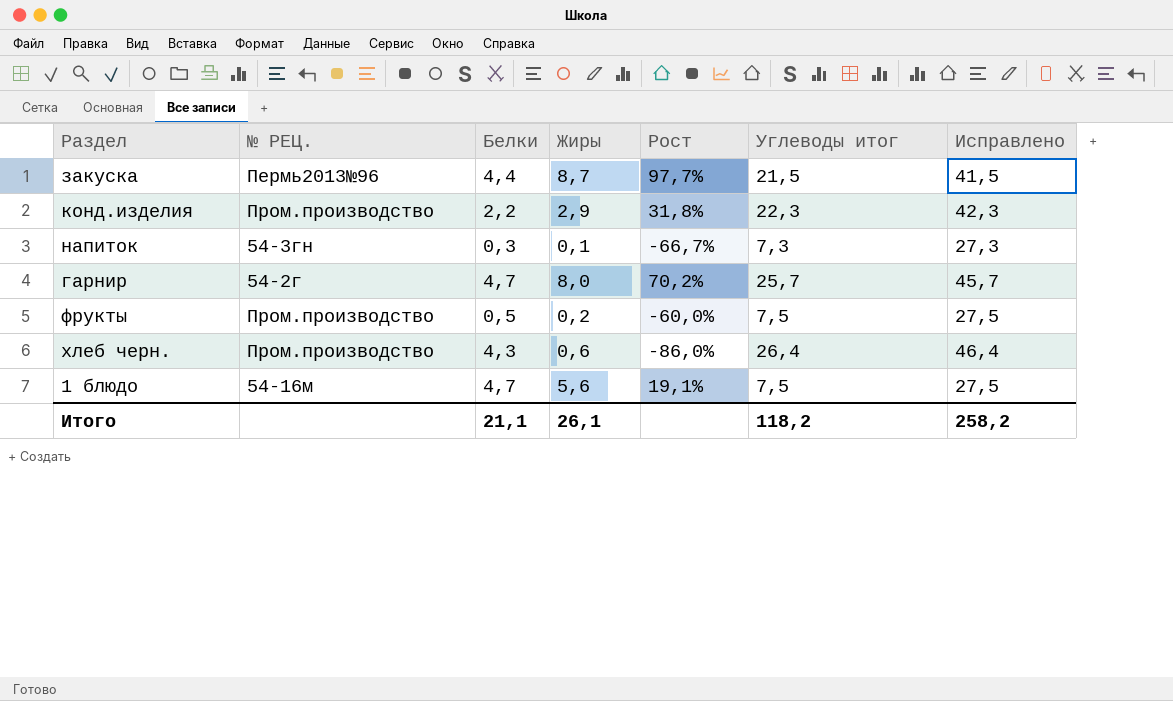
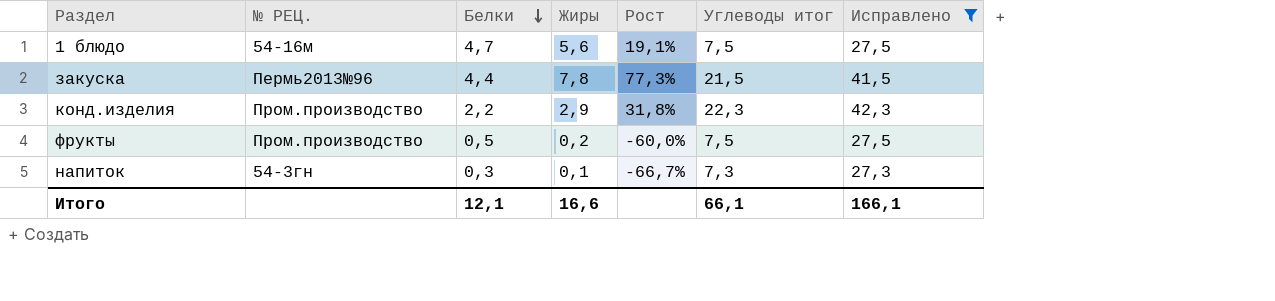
filter: none -> Исправлено <= 42,3
row order: none -> Белки descending
закуска | Жиры: 8,7 -> 7,8
закуска | Рост: 97,7% -> 77,3%
Итого | Белки: 21,1 -> 12,1
Итого | Жиры: 26,1 -> 16,6
Итого | Углеводы итог: 118,2 -> 66,1
Итого | Исправлено: 258,2 -> 166,1

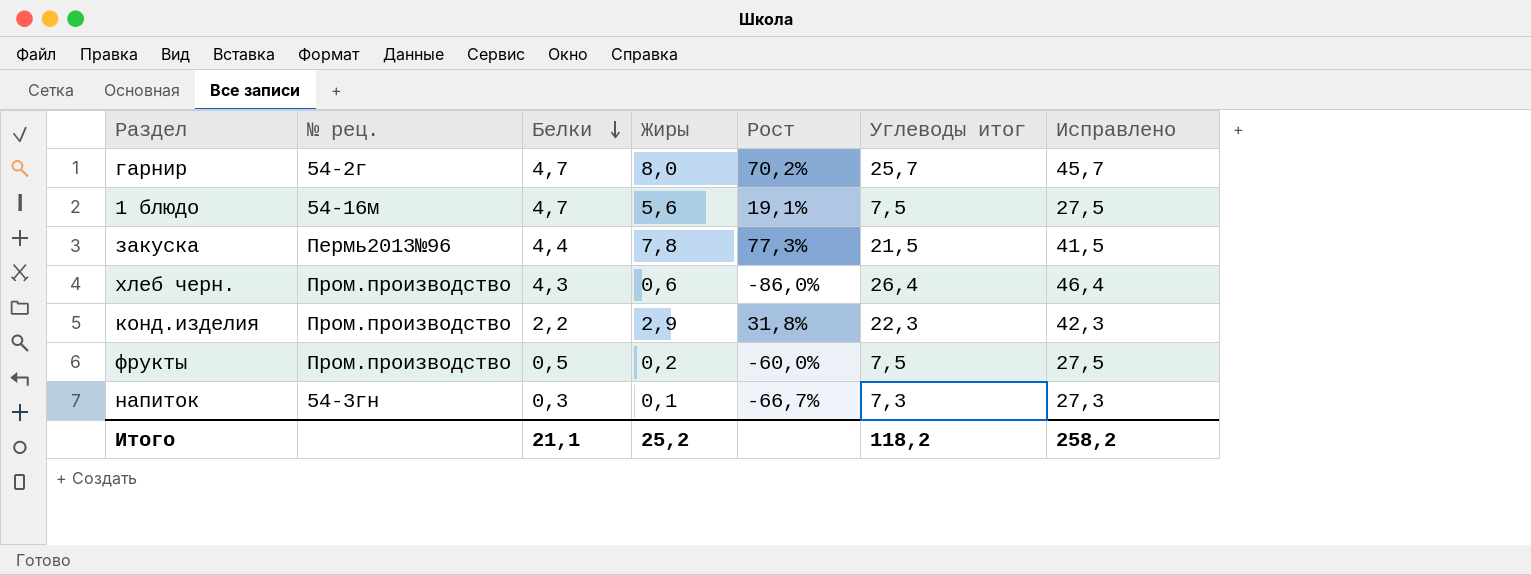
filter: Исправлено <= 42,3 -> none
column name: № РЕЦ. -> № рец.
Итого | Белки: 12,1 -> 21,1
Итого | Жиры: 16,6 -> 25,2
Итого | Углеводы итог: 66,1 -> 118,2
Итого | Исправлено: 166,1 -> 258,2

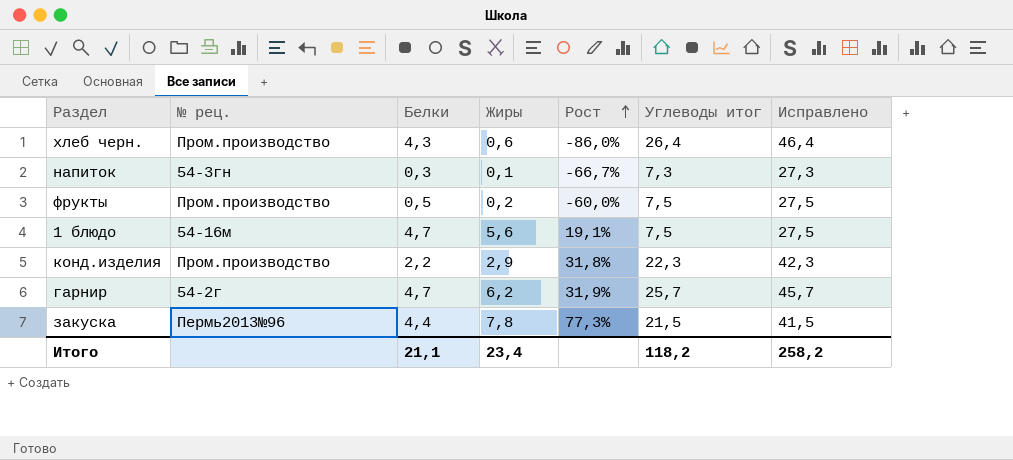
row order: Белки descending -> Рост ascending
гарнир | Жиры: 8,0 -> 6,2
гарнир | Рост: 70,2% -> 31,9%
Итого | Жиры: 25,2 -> 23,4

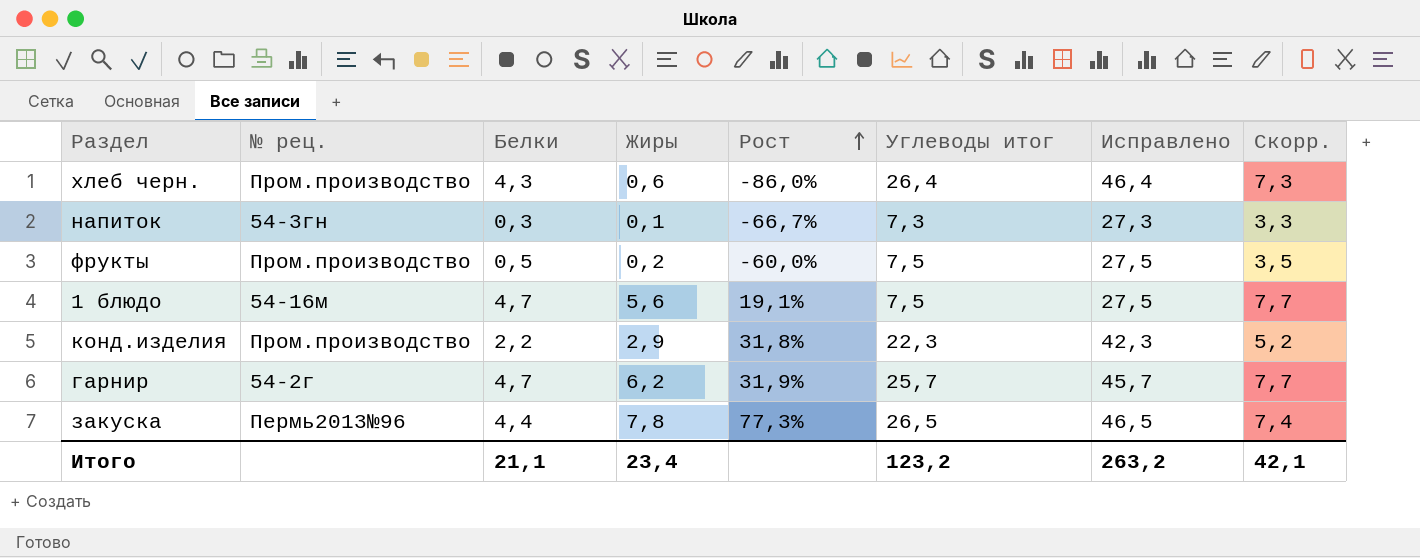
column Скорр. | formula: none -> [Белки] + 3
закуска | Углеводы итог: 21,5 -> 26,5
закуска | Исправлено: 41,5 -> 46,5
Итого | Углеводы итог: 118,2 -> 123,2
Итого | Исправлено: 258,2 -> 263,2

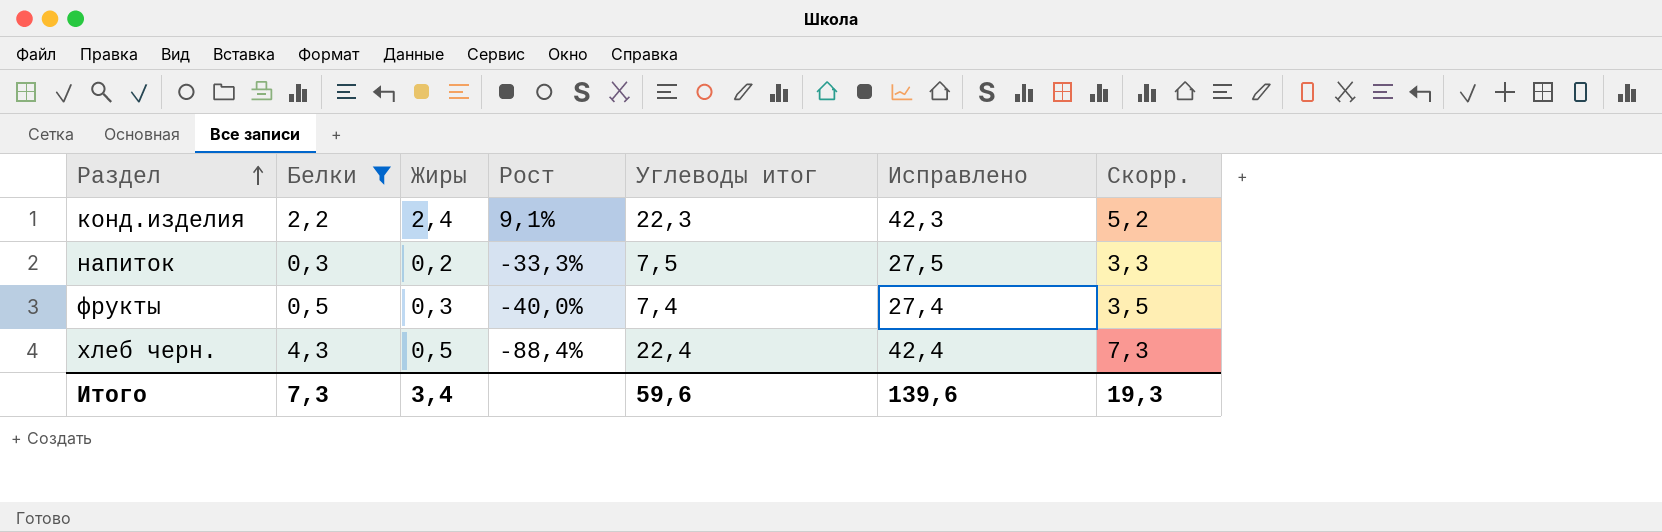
filter: none -> Белки <= 4,3
row order: Рост ascending -> Раздел ascending
column № рец. | position: 2 -> none
конд.изделия | Жиры: 2,9 -> 2,4
конд.изделия | Рост: 31,8% -> 9,1%
напиток | Жиры: 0,1 -> 0,2
напиток | Рост: -66,7% -> -33,3%
напиток | Углеводы итог: 7,3 -> 7,5
напиток | Исправлено: 27,3 -> 27,5
фрукты | Жиры: 0,2 -> 0,3
фрукты | Рост: -60,0% -> -40,0%
фрукты | Углеводы итог: 7,5 -> 7,4
фрукты | Исправлено: 27,5 -> 27,4
хлеб черн. | Жиры: 0,6 -> 0,5
хлеб черн. | Рост: -86,0% -> -88,4%
хлеб черн. | Углеводы итог: 26,4 -> 22,4
хлеб черн. | Исправлено: 46,4 -> 42,4
Итого | Белки: 21,1 -> 7,3
Итого | Жиры: 23,4 -> 3,4
Итого | Углеводы итог: 123,2 -> 59,6
Итого | Исправлено: 263,2 -> 139,6
Итого | Скорр.: 42,1 -> 19,3

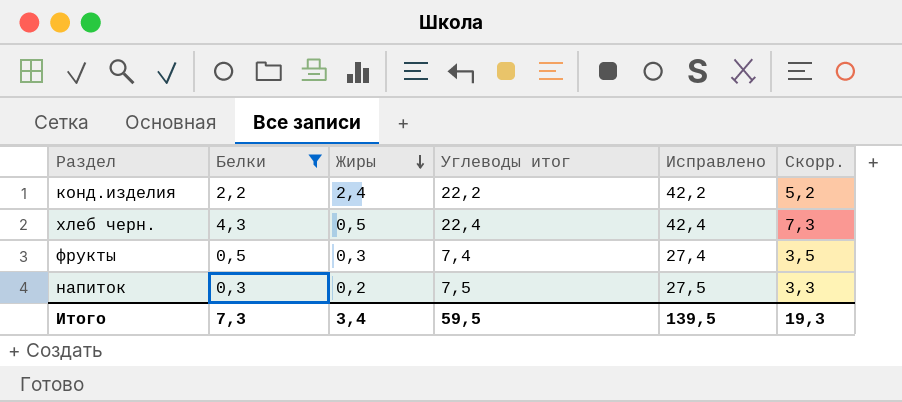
row order: Раздел ascending -> Жиры descending
column Рост | formula: ([Жиры] - [Белки]) / [Белки] -> none
конд.изделия | Углеводы итог: 22,3 -> 22,2
конд.изделия | Исправлено: 42,3 -> 42,2
Итого | Углеводы итог: 59,6 -> 59,5
Итого | Исправлено: 139,6 -> 139,5

